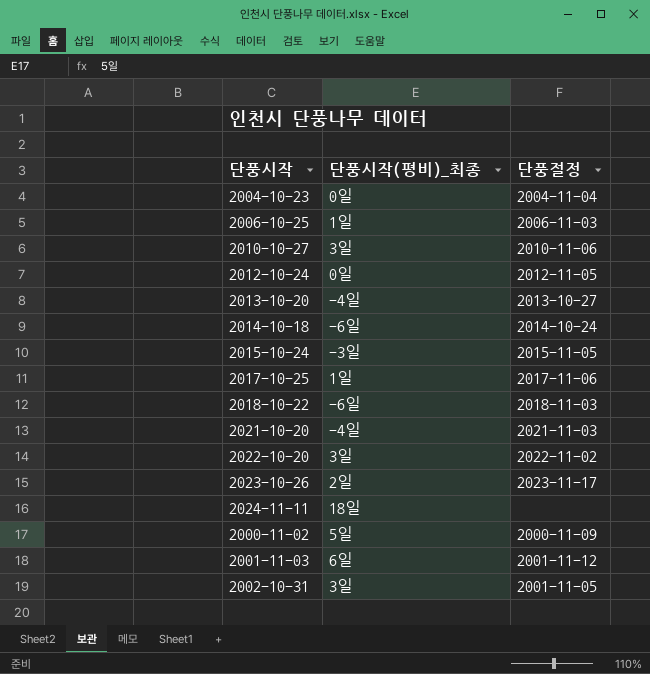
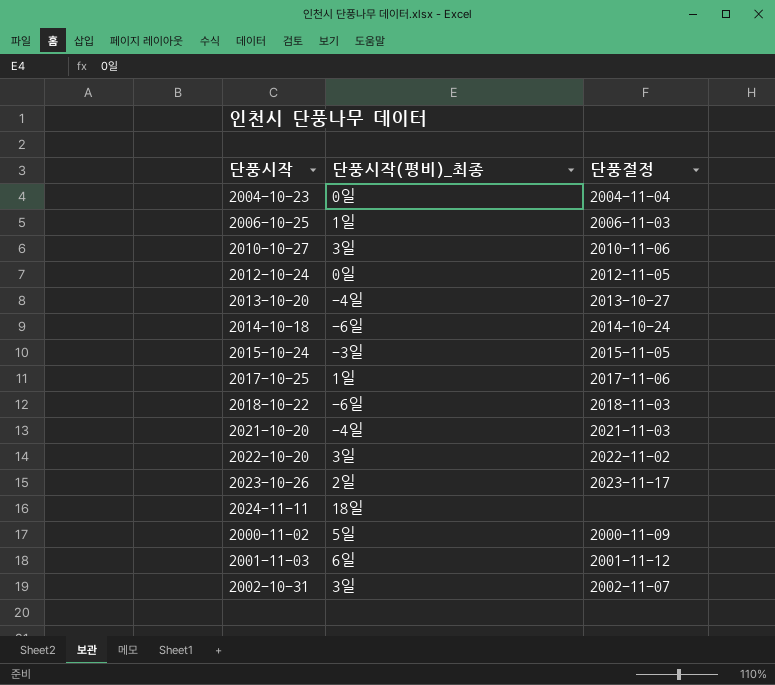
2002-10-31 | 단풍절정: 2001-11-05 -> 2002-11-07

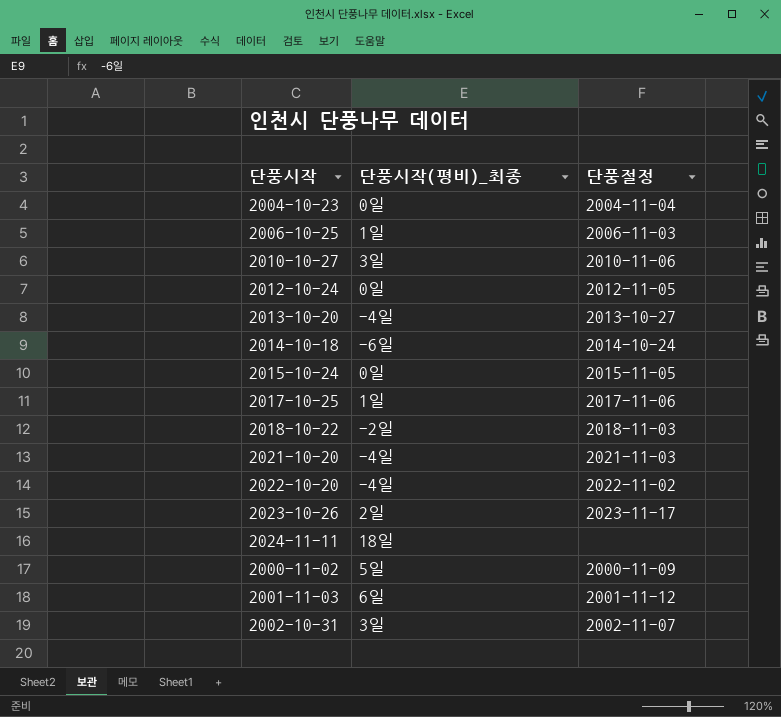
2015-10-24 | 단풍시작(평비)_최종: -3일 -> 0일
2018-10-22 | 단풍시작(평비)_최종: -6일 -> -2일
2022-10-20 | 단풍시작(평비)_최종: 3일 -> -4일

